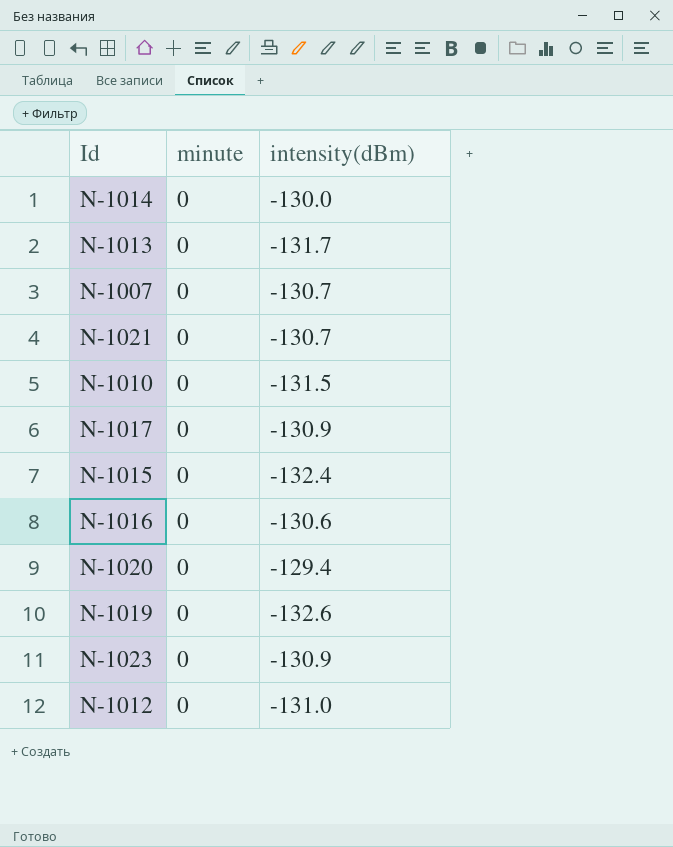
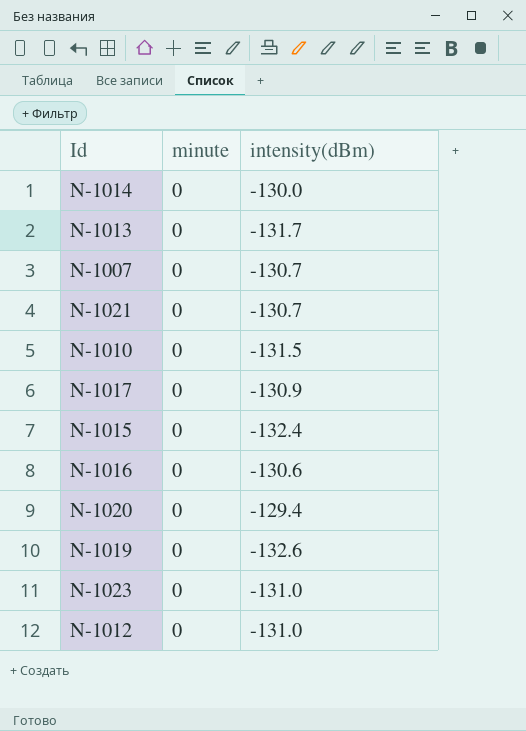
N-1023 | intensity(dBm): -130.9 -> -131.0

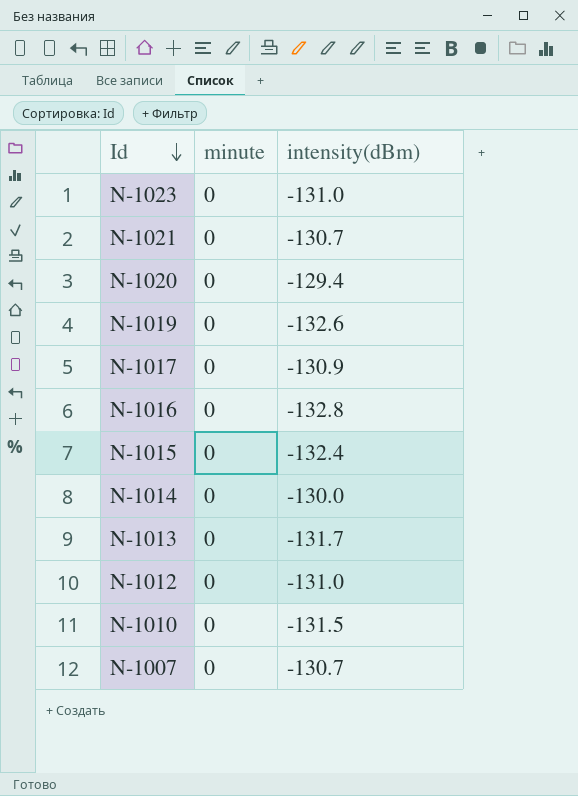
row order: none -> Id descending
N-1016 | intensity(dBm): -130.6 -> -132.8

